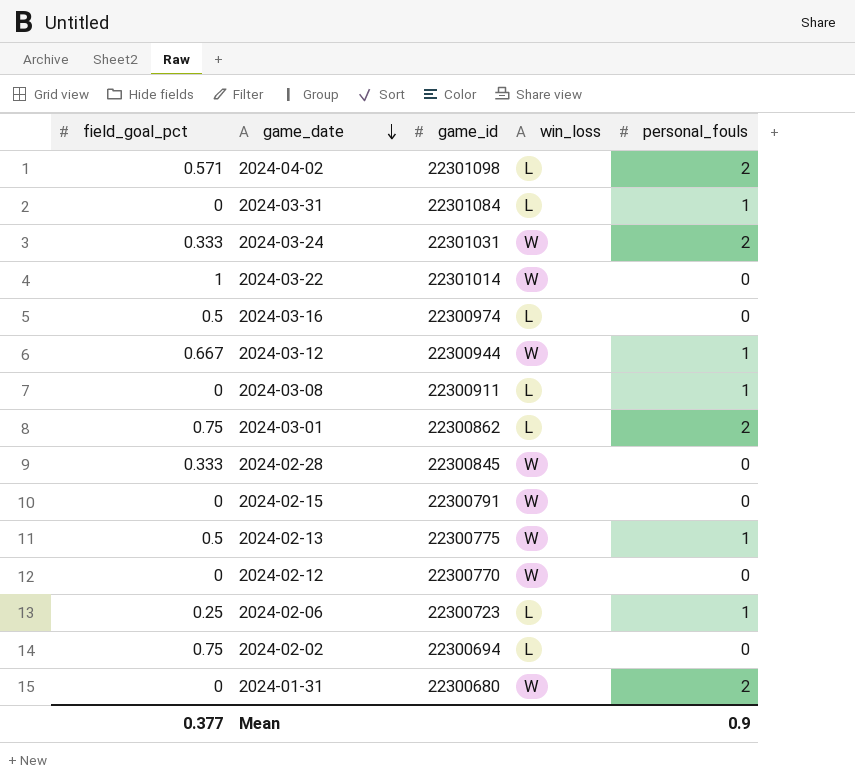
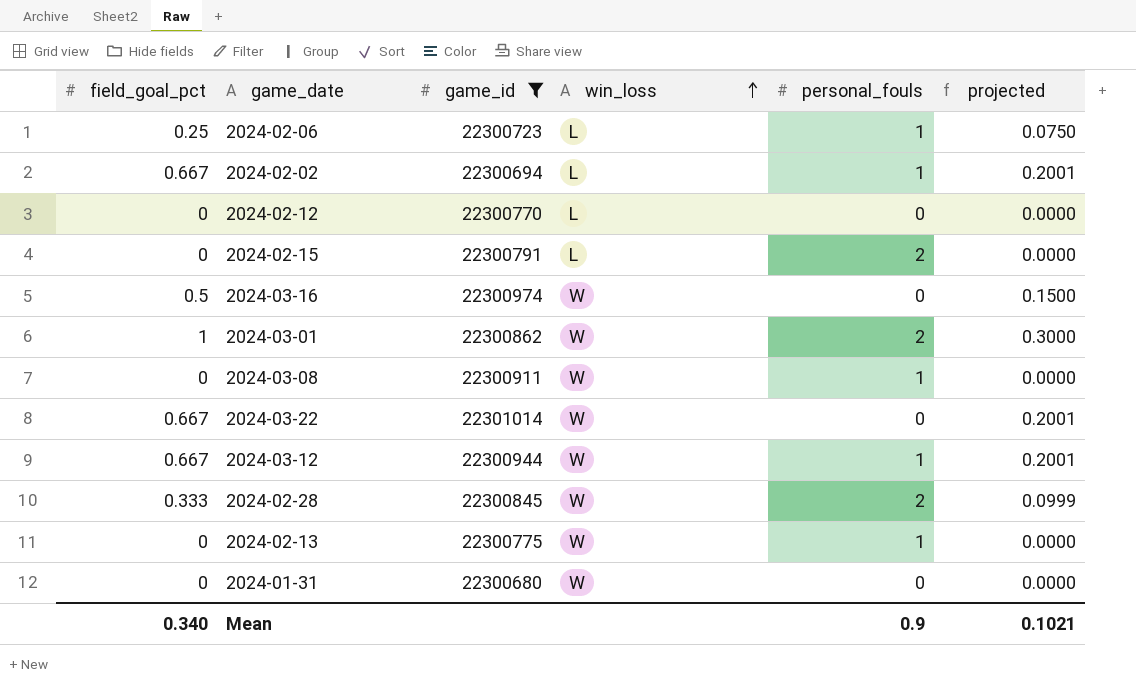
filter: none -> game_id <= 22301014
row order: game_date descending -> win_loss ascending
column projected | formula: none -> [field_goal_pct] * 0.3
2024-02-02 | field_goal_pct: 0.75 -> 0.667
2024-02-02 | personal_fouls: 0 -> 1
2024-02-12 | win_loss: W -> L
2024-02-15 | win_loss: W -> L
2024-02-15 | personal_fouls: 0 -> 2
2024-03-16 | win_loss: L -> W
2024-03-01 | field_goal_pct: 0.75 -> 1
2024-03-01 | win_loss: L -> W
2024-03-08 | win_loss: L -> W
2024-03-22 | field_goal_pct: 1 -> 0.667
2024-02-28 | personal_fouls: 0 -> 2
2024-02-13 | field_goal_pct: 0.5 -> 0
2024-01-31 | personal_fouls: 2 -> 0
Mean | field_goal_pct: 0.377 -> 0.340

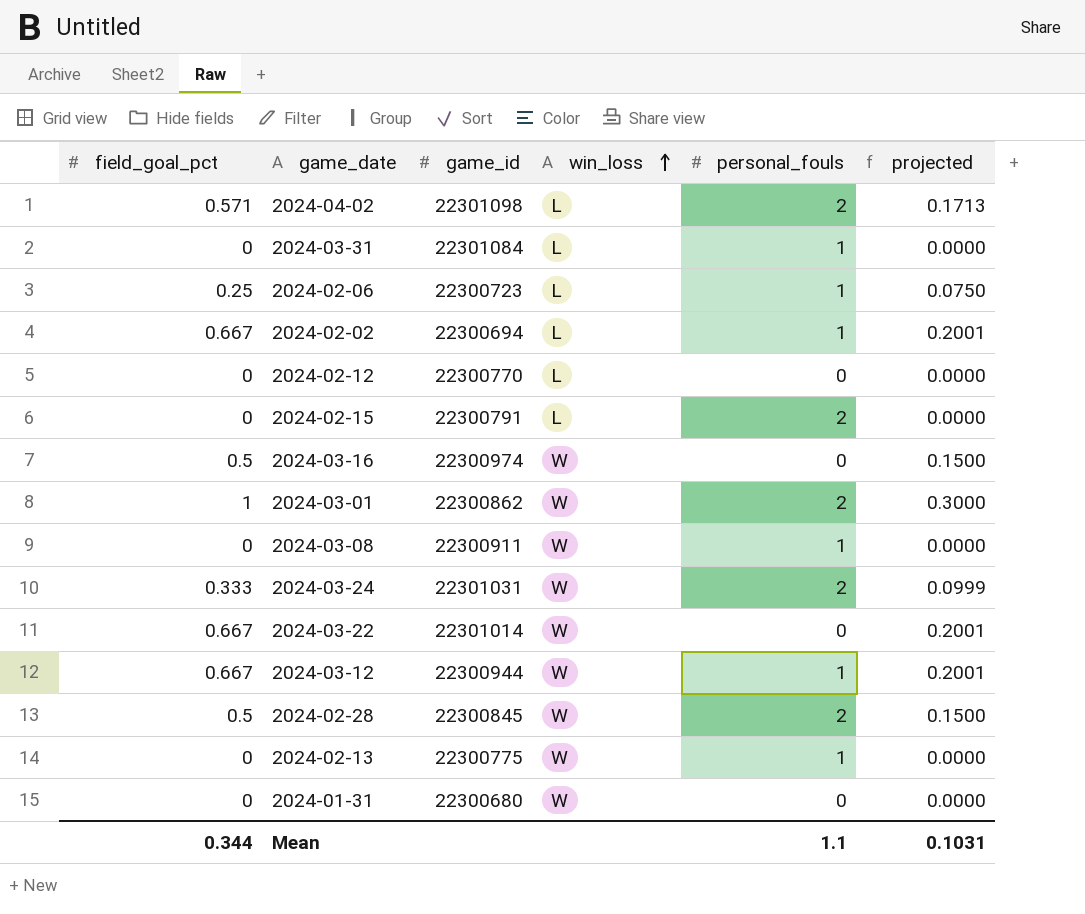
filter: game_id <= 22301014 -> none
2024-02-28 | field_goal_pct: 0.333 -> 0.5
2024-02-28 | projected: 0.0999 -> 0.1500
Mean | field_goal_pct: 0.340 -> 0.344
Mean | personal_fouls: 0.9 -> 1.1
Mean | projected: 0.1021 -> 0.1031

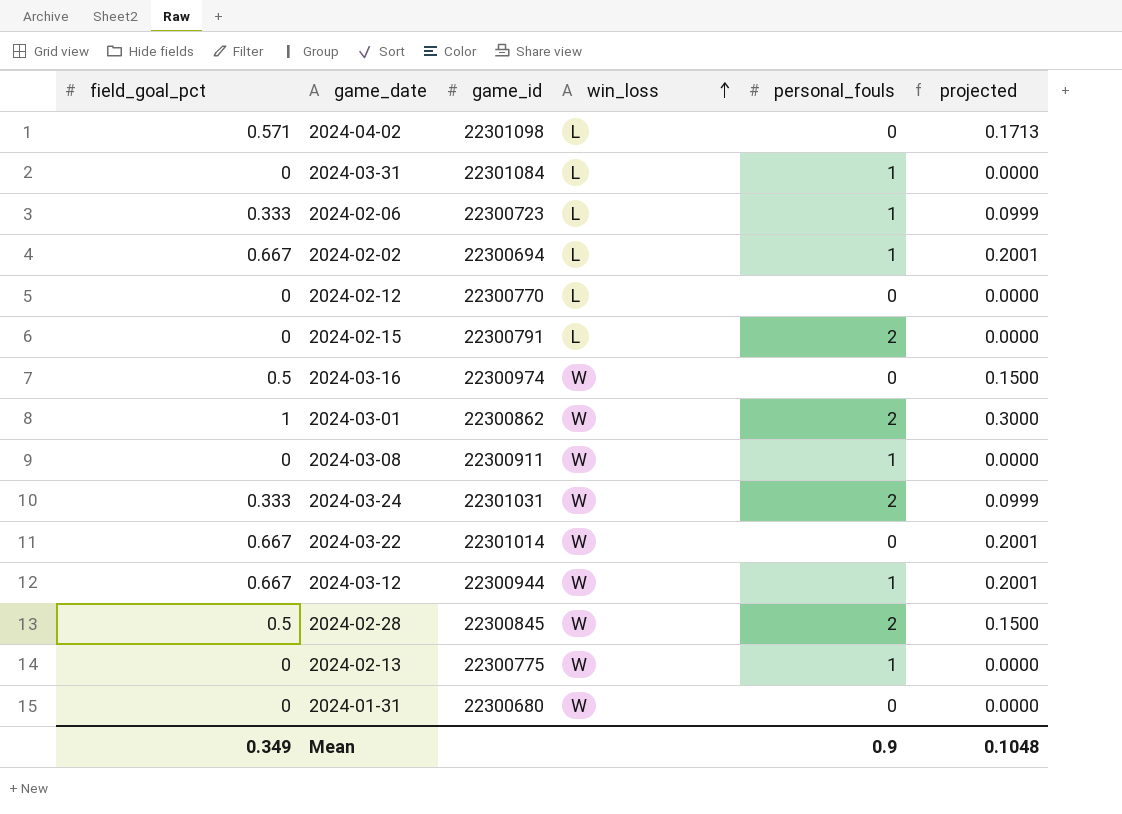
2024-04-02 | personal_fouls: 2 -> 0
2024-02-06 | field_goal_pct: 0.25 -> 0.333
2024-02-06 | projected: 0.0750 -> 0.0999
Mean | field_goal_pct: 0.344 -> 0.349
Mean | personal_fouls: 1.1 -> 0.9
Mean | projected: 0.1031 -> 0.1048

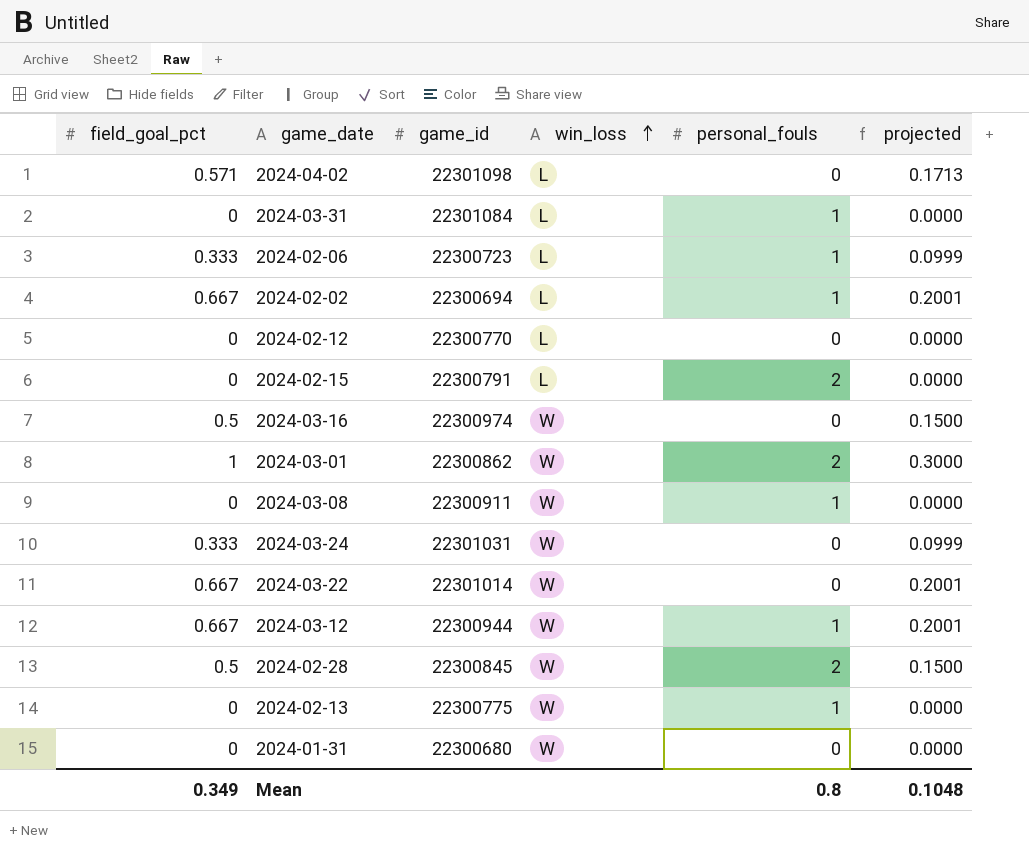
2024-03-24 | personal_fouls: 2 -> 0
Mean | personal_fouls: 0.9 -> 0.8

